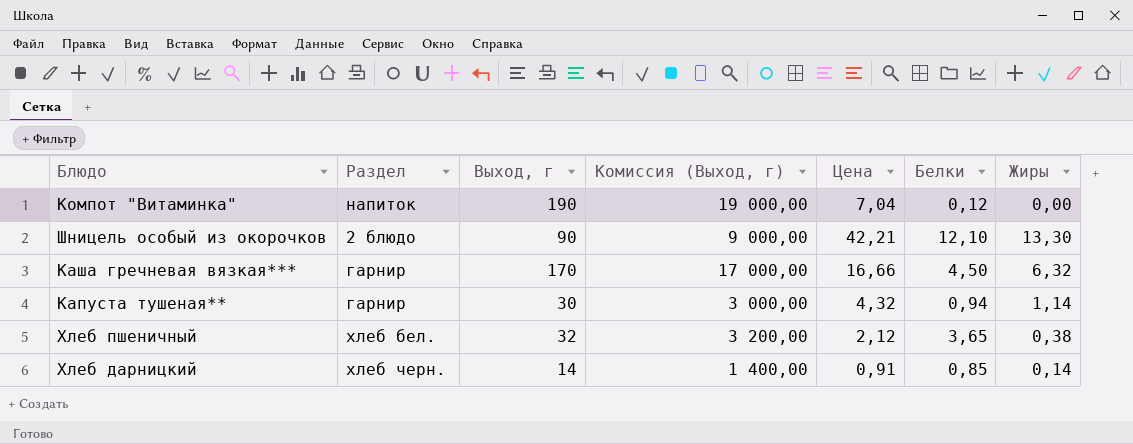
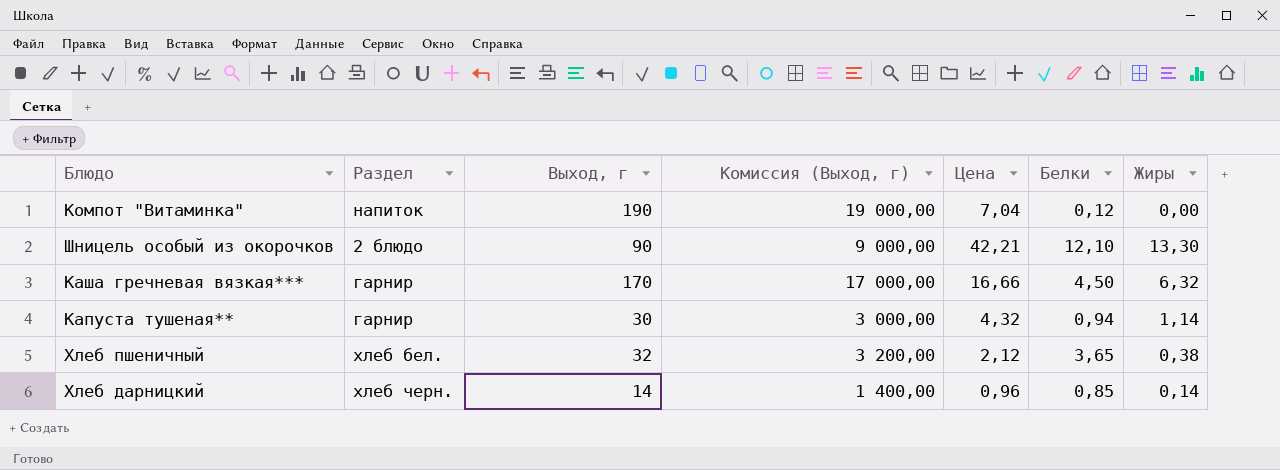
Хлеб дарницкий | Цена: 0,91 -> 0,96

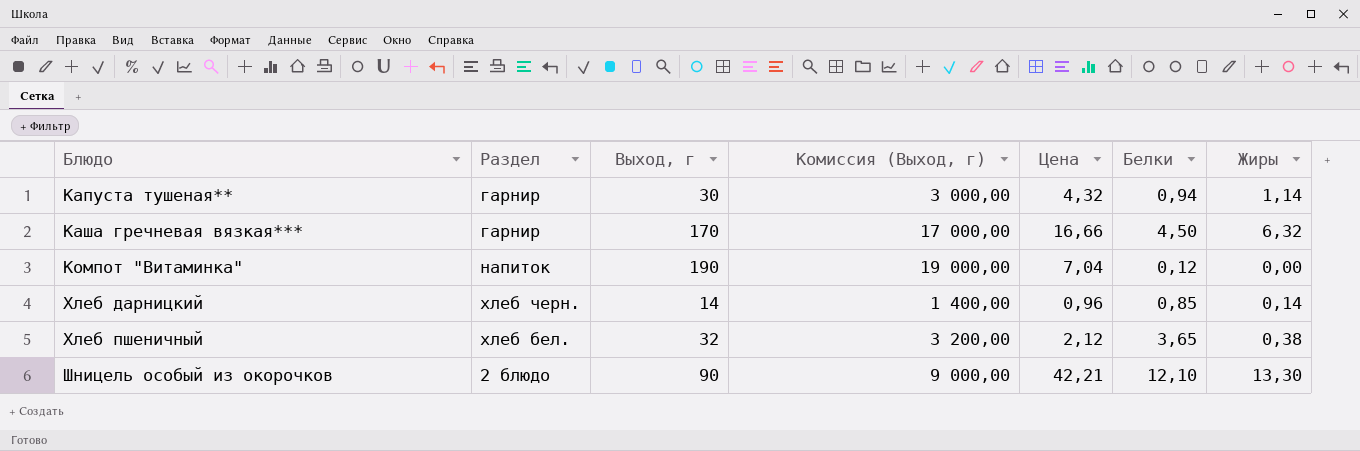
row order: none -> Блюдо ascending

